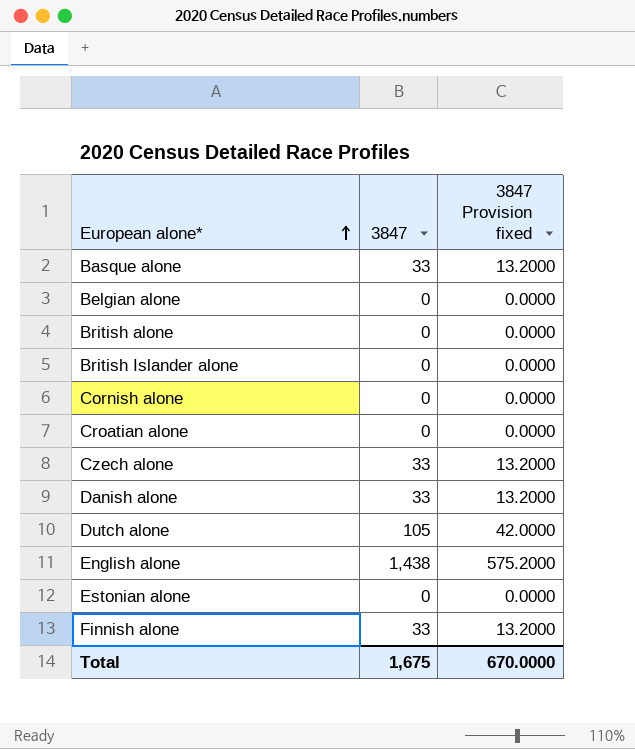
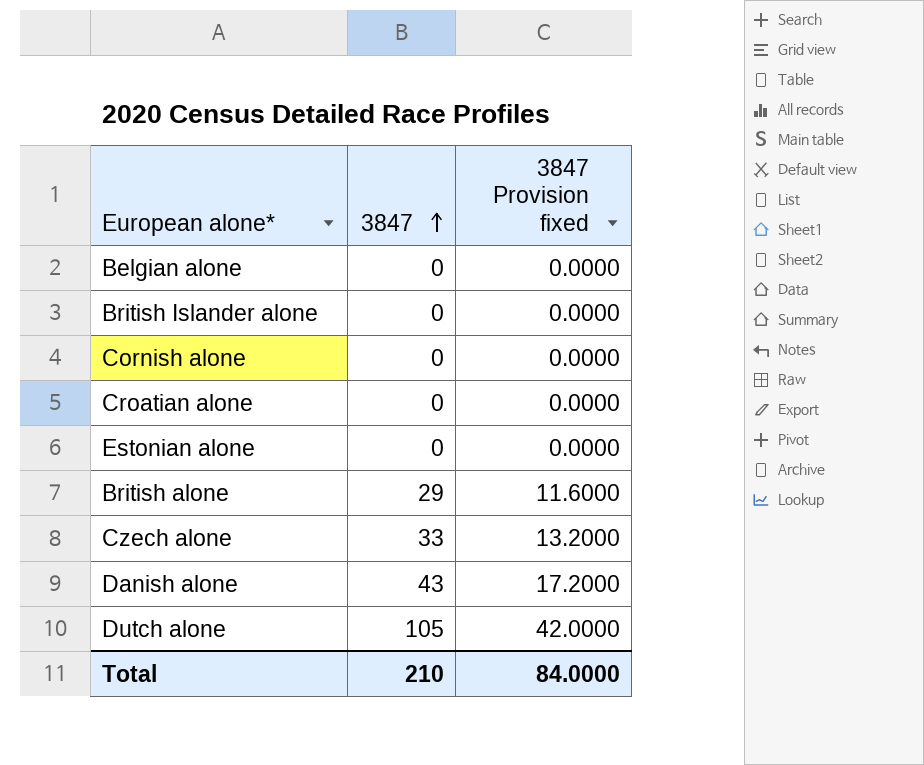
row order: European alone* ascending -> 3847 ascending
row Basque alone: 33 | 13.2000 -> none
row English alone: 1,438 | 575.2000 -> none
row Finnish alone: 33 | 13.2000 -> none
British alone | 3847: 0 -> 29
British alone | 3847 Provision fixed: 0.0000 -> 11.6000
Danish alone | 3847: 33 -> 43
Danish alone | 3847 Provision fixed: 13.2000 -> 17.2000
Total | 3847: 1,675 -> 210
Total | 3847 Provision fixed: 670.0000 -> 84.0000

